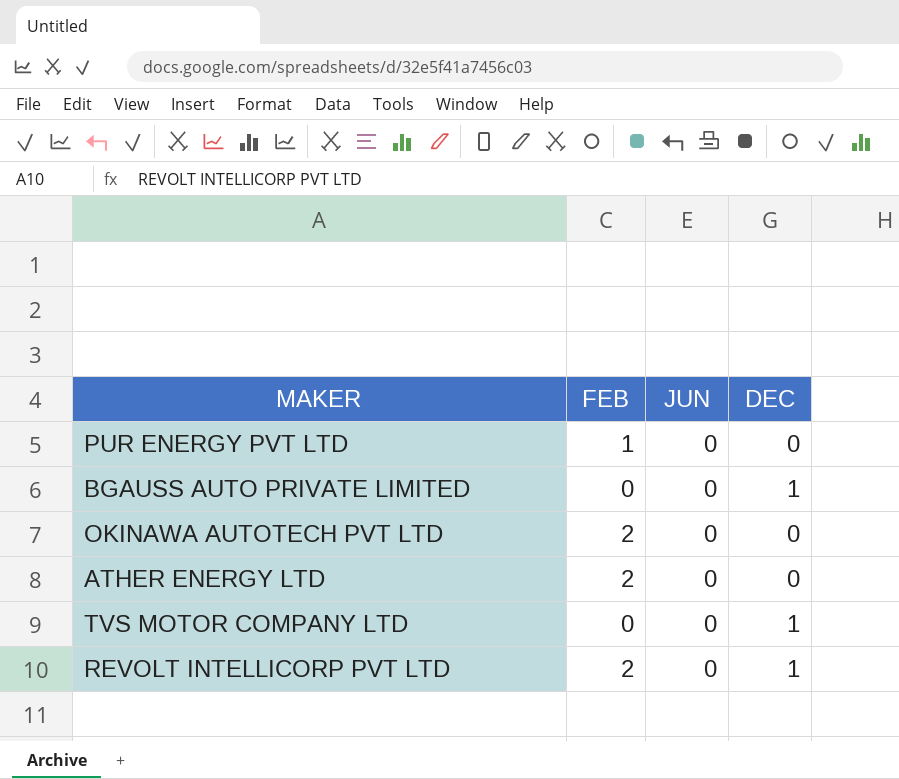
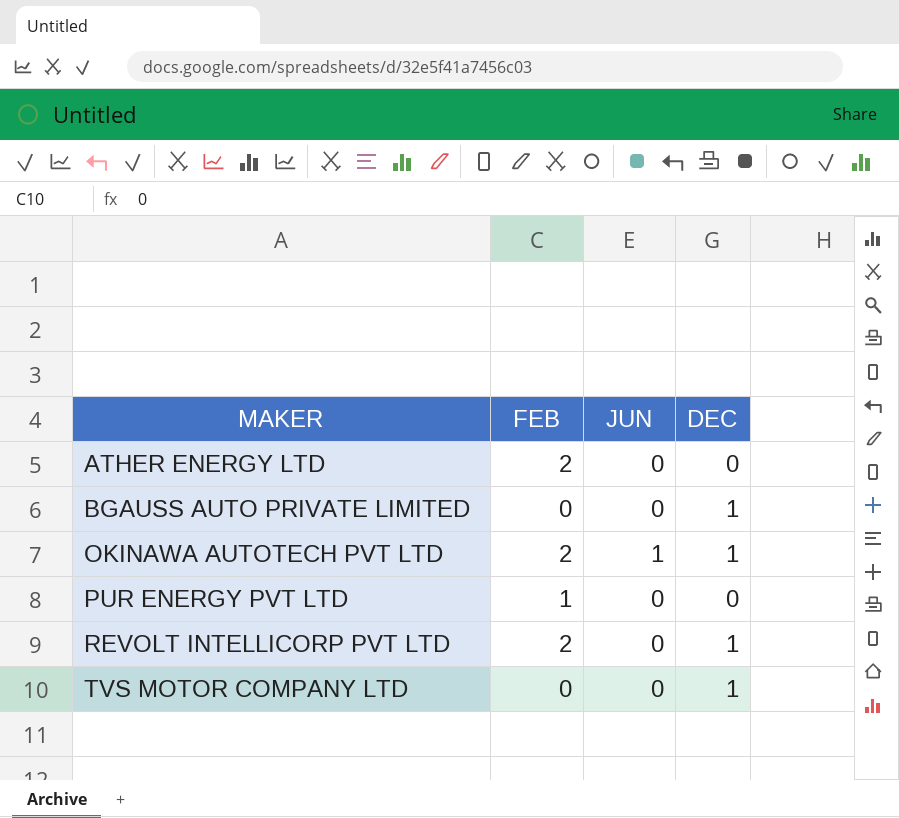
row order: none -> MAKER ascending
OKINAWA AUTOTECH PVT LTD | JUN: 0 -> 1
OKINAWA AUTOTECH PVT LTD | DEC: 0 -> 1

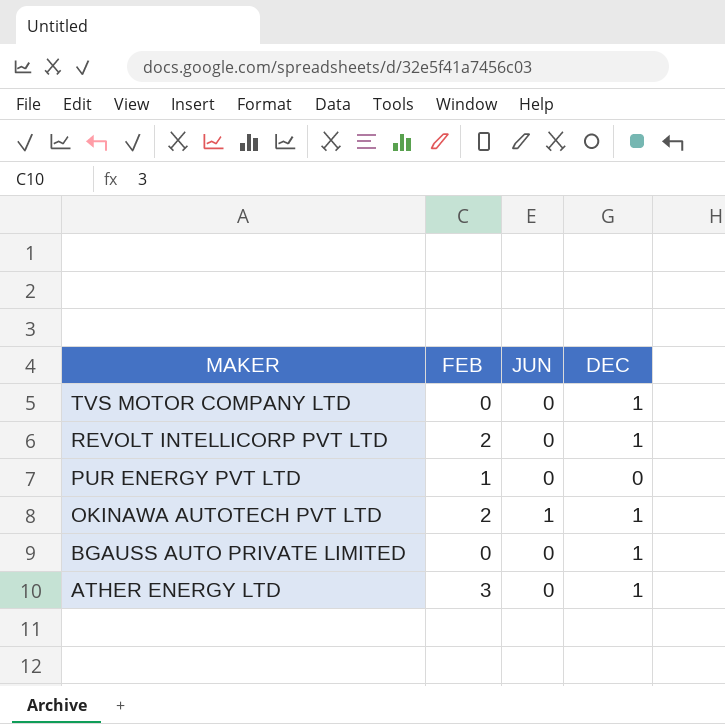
row order: MAKER ascending -> MAKER descending
ATHER ENERGY LTD | FEB: 2 -> 3
ATHER ENERGY LTD | DEC: 0 -> 1

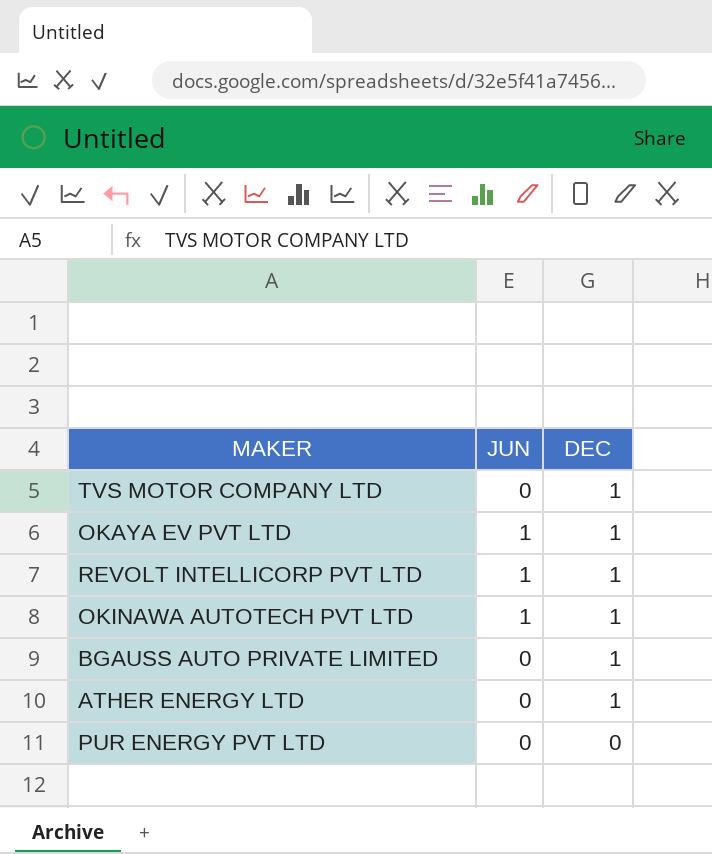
row order: MAKER descending -> DEC descending
column FEB | position: 2 -> none
row OKAYA EV PVT LTD: none -> 1 | 1
REVOLT INTELLICORP PVT LTD | JUN: 0 -> 1

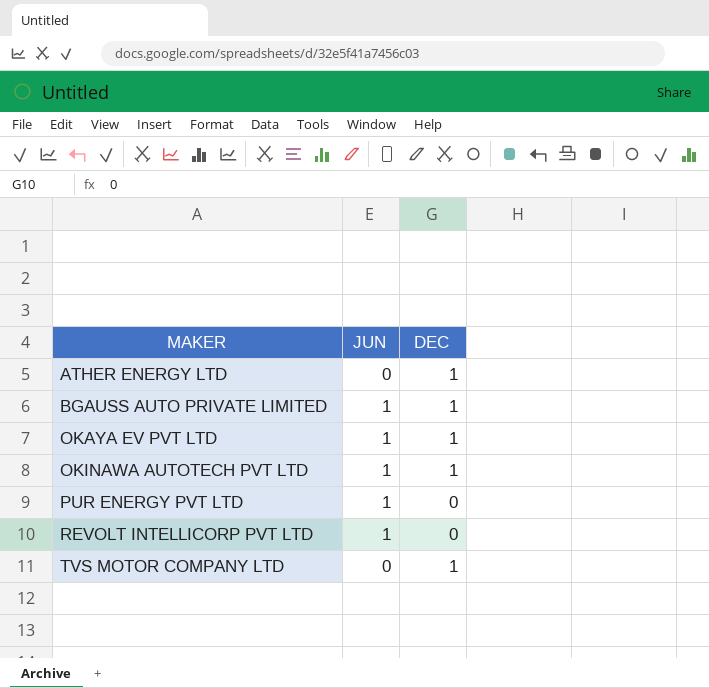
row order: DEC descending -> MAKER ascending
BGAUSS AUTO PRIVATE LIMITED | JUN: 0 -> 1
PUR ENERGY PVT LTD | JUN: 0 -> 1
REVOLT INTELLICORP PVT LTD | DEC: 1 -> 0

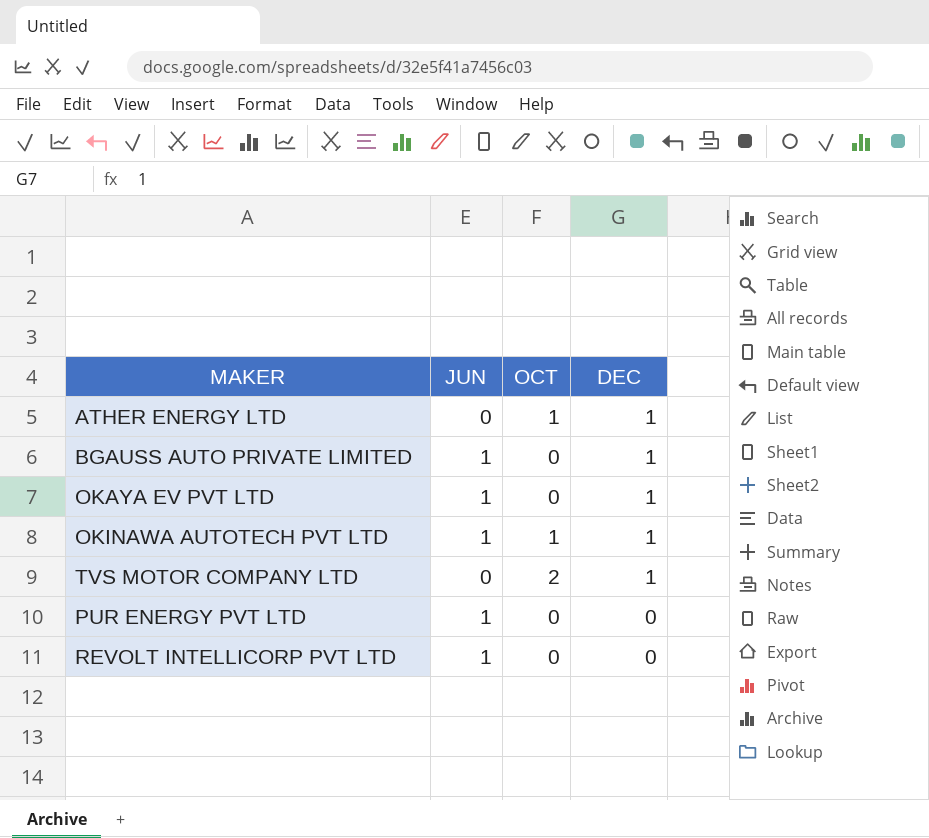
row order: MAKER ascending -> DEC descending
column OCT | position: none -> 3

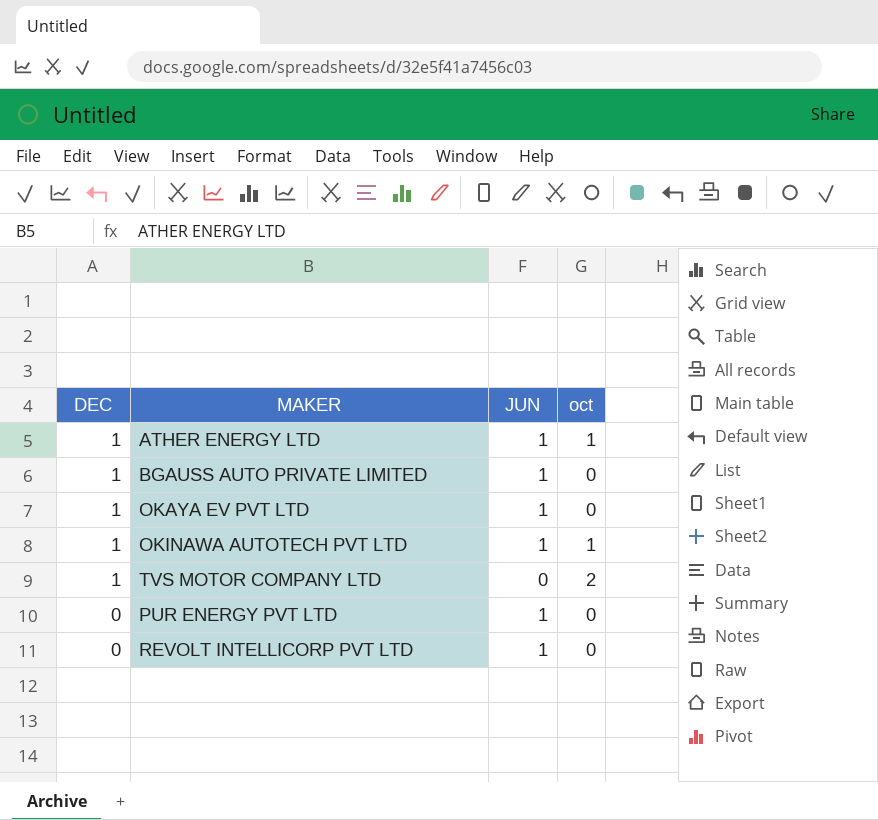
column DEC | position: 4 -> 1
column name: OCT -> oct
ATHER ENERGY LTD | JUN: 0 -> 1

